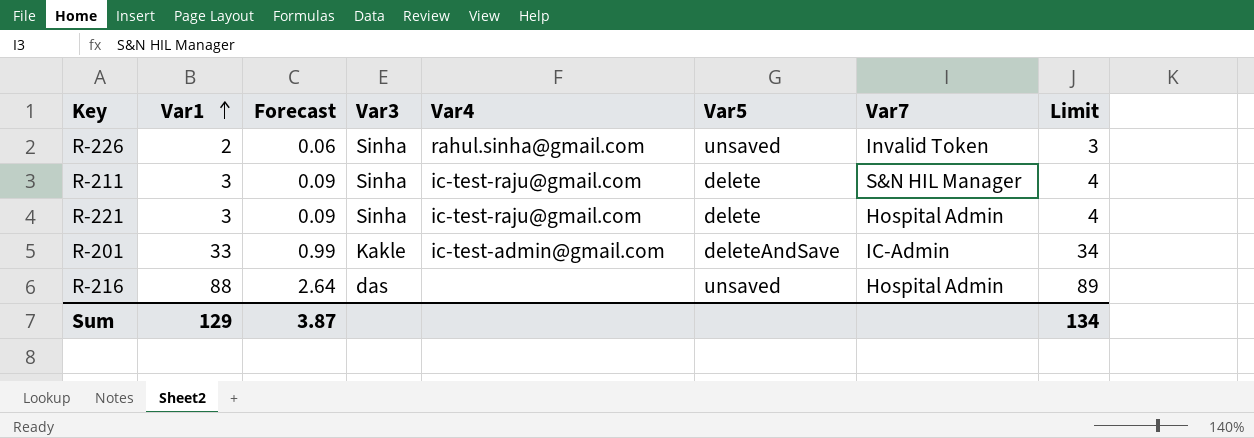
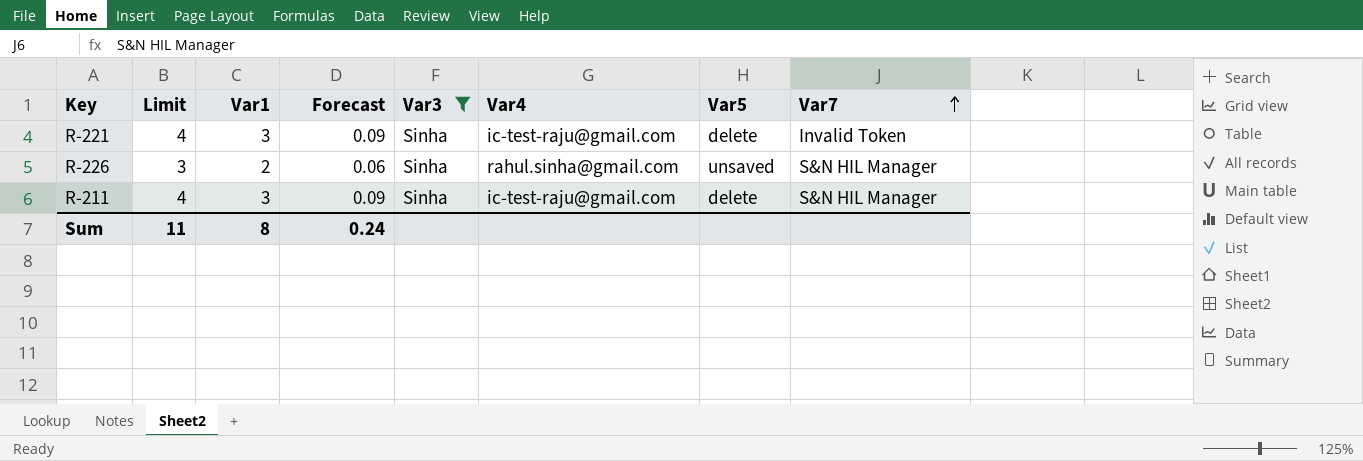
filter: none -> Var3 = Sinha
row order: Var1 ascending -> Var7 ascending
column Limit | position: 8 -> 2
R-221 | Var7: Hospital Admin -> Invalid Token
R-226 | Var7: Invalid Token -> S&N HIL Manager
Sum | Limit: 134 -> 11
Sum | Var1: 129 -> 8
Sum | Forecast: 3.87 -> 0.24

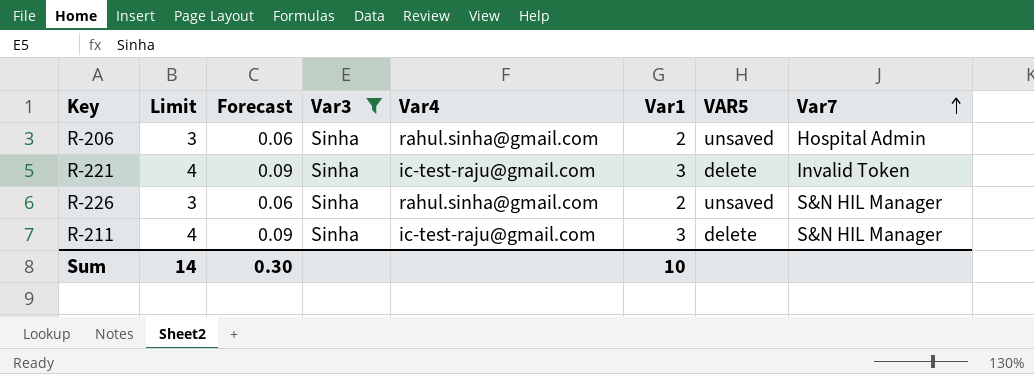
column Var1 | position: 3 -> 6
column name: Var5 -> VAR5
row R-206: none -> 3 | 0.06 | Sinha | rahul.sinha@gmail.com | 2 | unsaved | Hospital Admin
Sum | Limit: 11 -> 14
Sum | Forecast: 0.24 -> 0.30
Sum | Var1: 8 -> 10

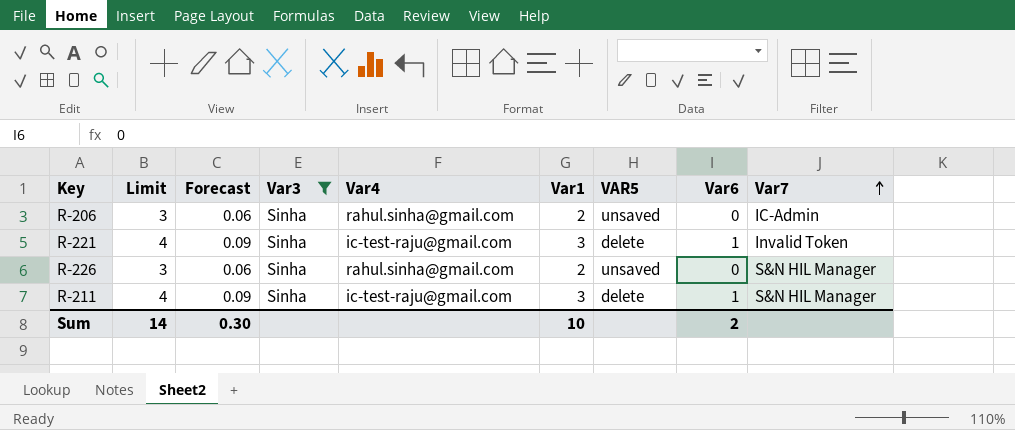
column Var6 | position: none -> 8
R-206 | Var7: Hospital Admin -> IC-Admin

